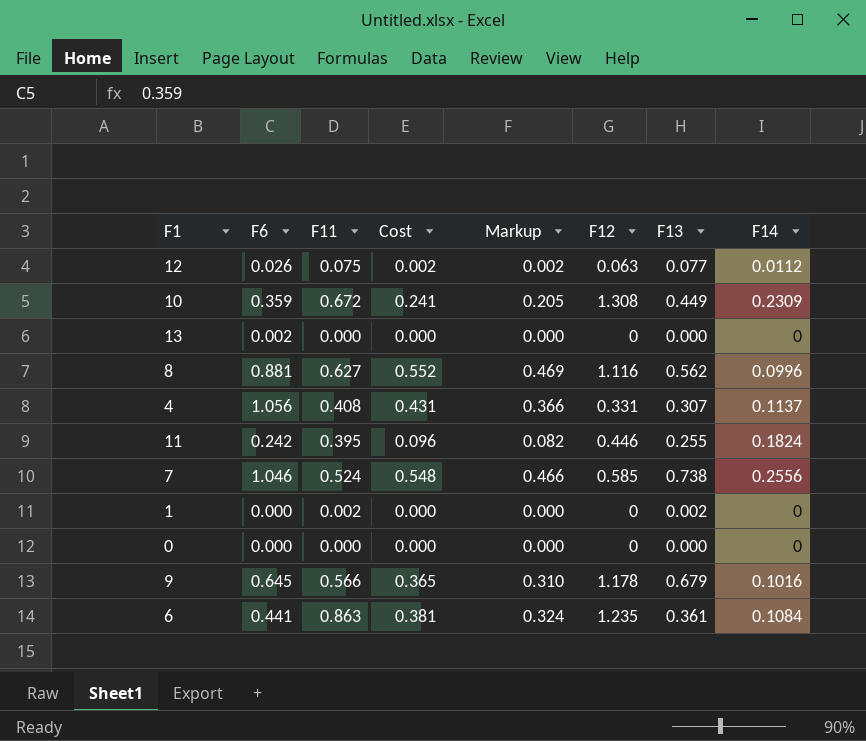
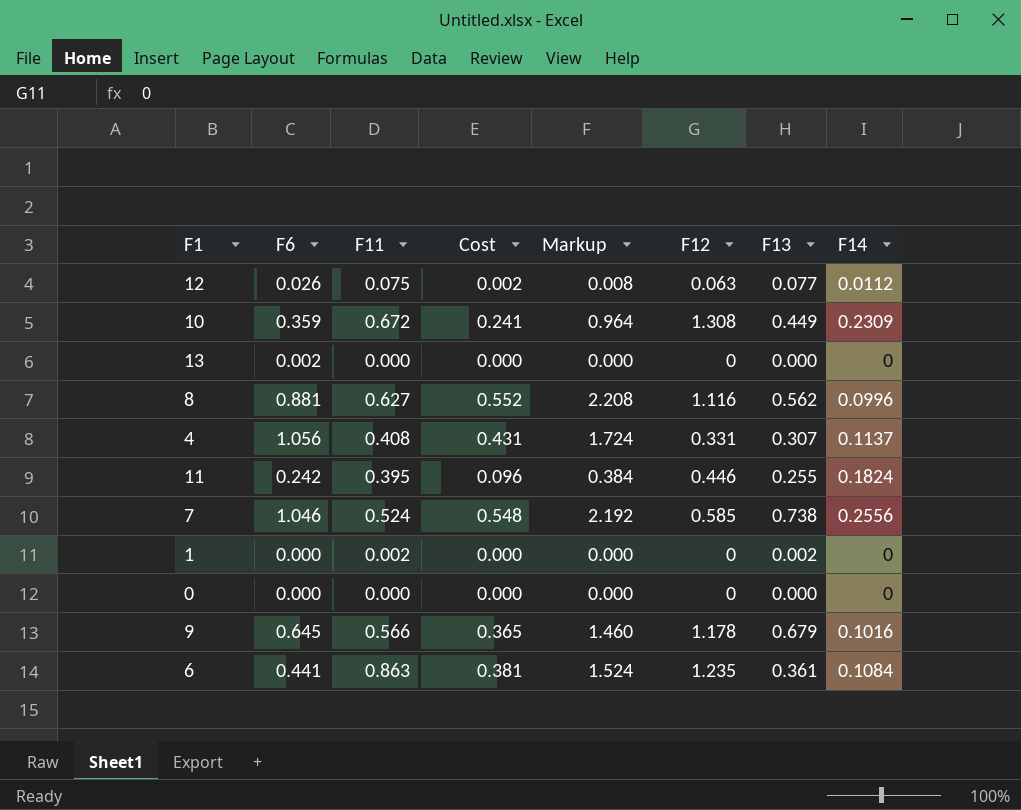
column Markup | formula: [Cost] * 0.85 -> [Cost] * 4

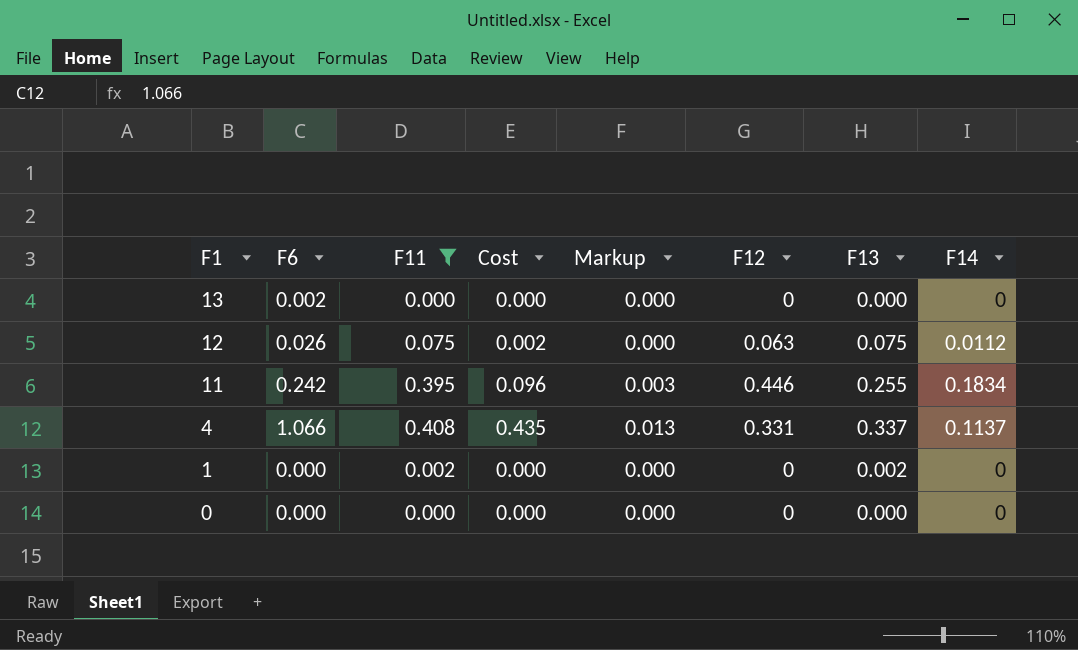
filter: none -> F11 <= 0.408
row order: none -> F1 descending
column Markup | formula: [Cost] * 4 -> [Cost] * 0.03
12 | F13: 0.077 -> 0.075
11 | F14: 0.1824 -> 0.1834
4 | F6: 1.056 -> 1.066
4 | Cost: 0.431 -> 0.435
4 | F13: 0.307 -> 0.337

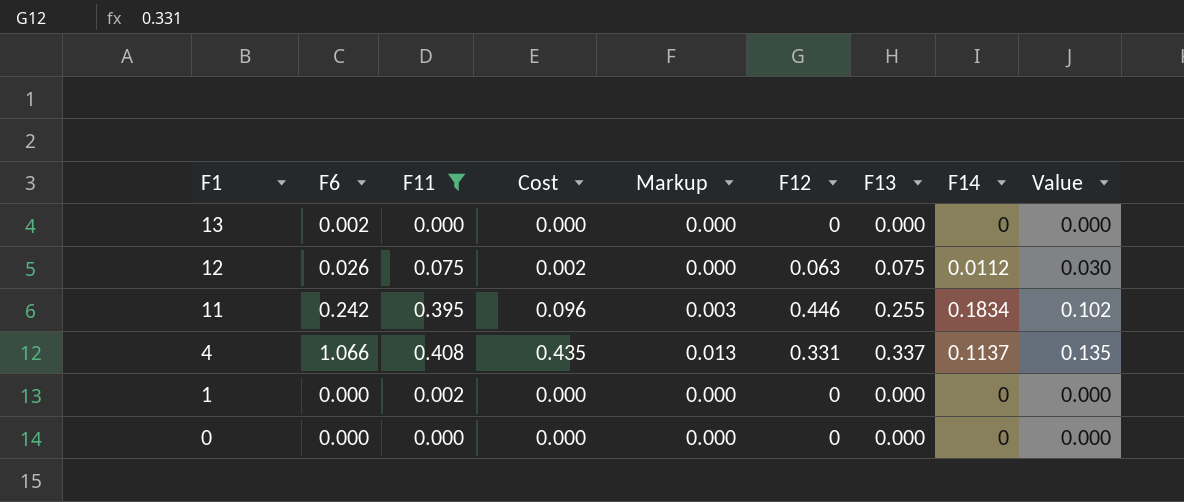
column Value | formula: none -> [F13] * 0.4
1 | F13: 0.002 -> 0.000

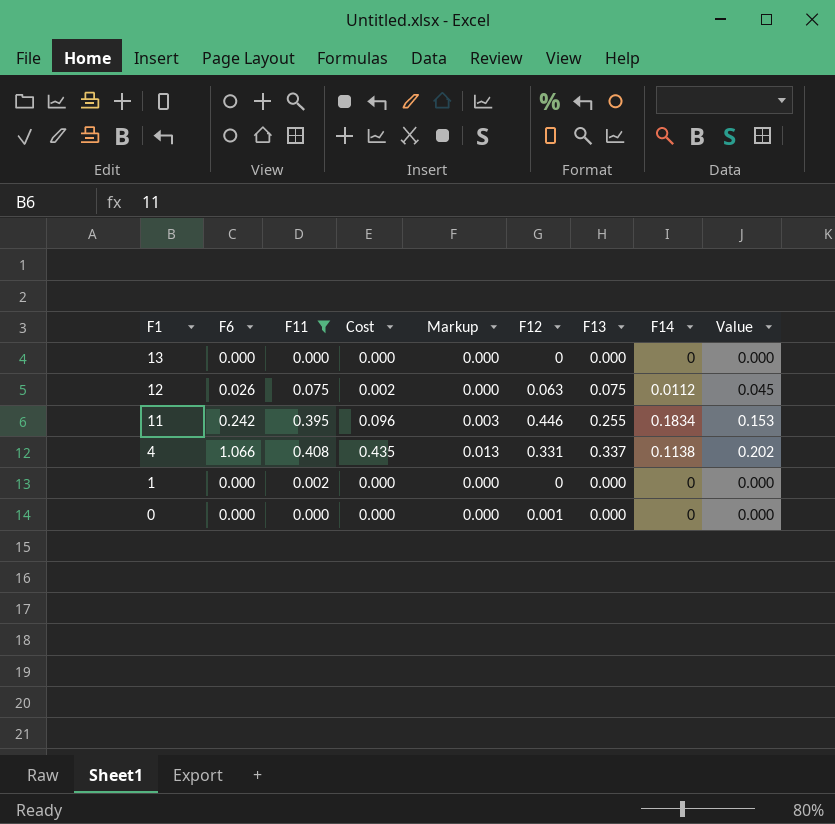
column Value | formula: [F13] * 0.4 -> [F13] * 0.6
13 | F6: 0.002 -> 0.000
4 | F14: 0.1137 -> 0.1138
0 | F12: 0 -> 0.001

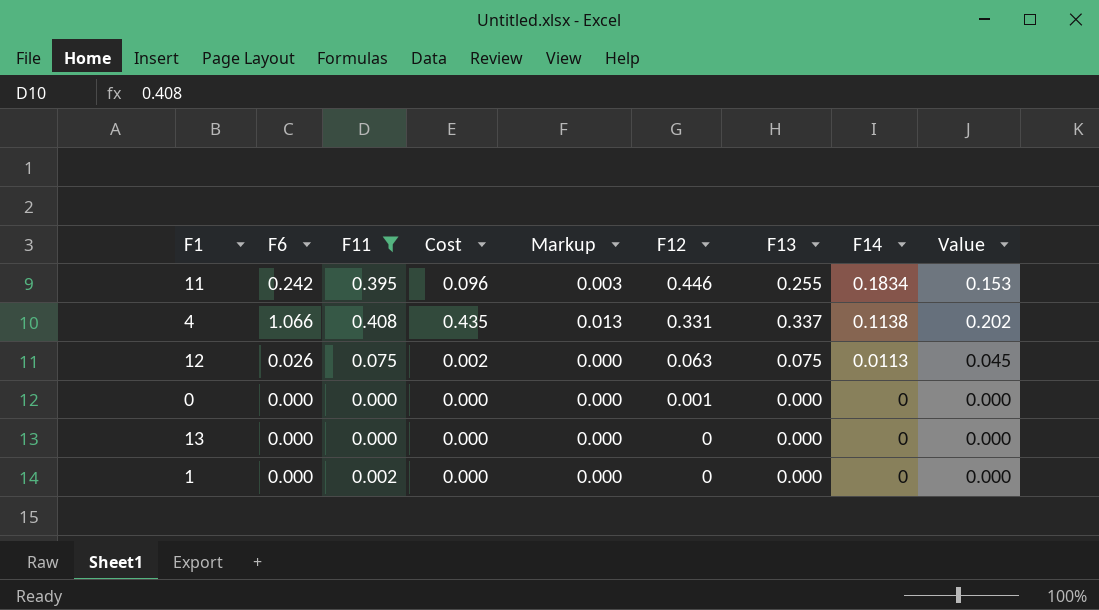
row order: F1 descending -> F12 descending
12 | F14: 0.0112 -> 0.0113

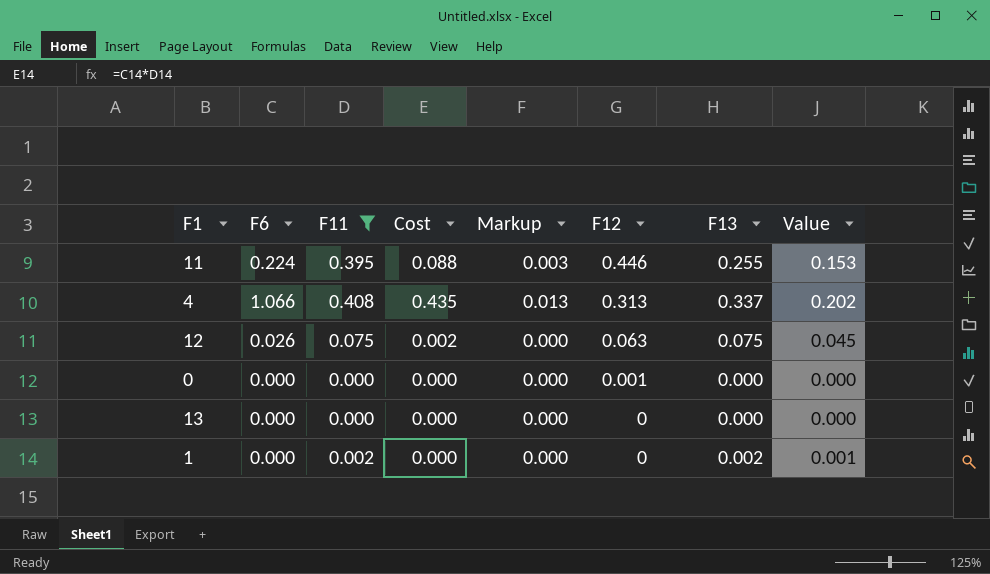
column F14 | position: 8 -> none
11 | F6: 0.242 -> 0.224
11 | Cost: 0.096 -> 0.088
4 | F12: 0.331 -> 0.313
1 | F13: 0.000 -> 0.002
1 | Value: 0.000 -> 0.001

